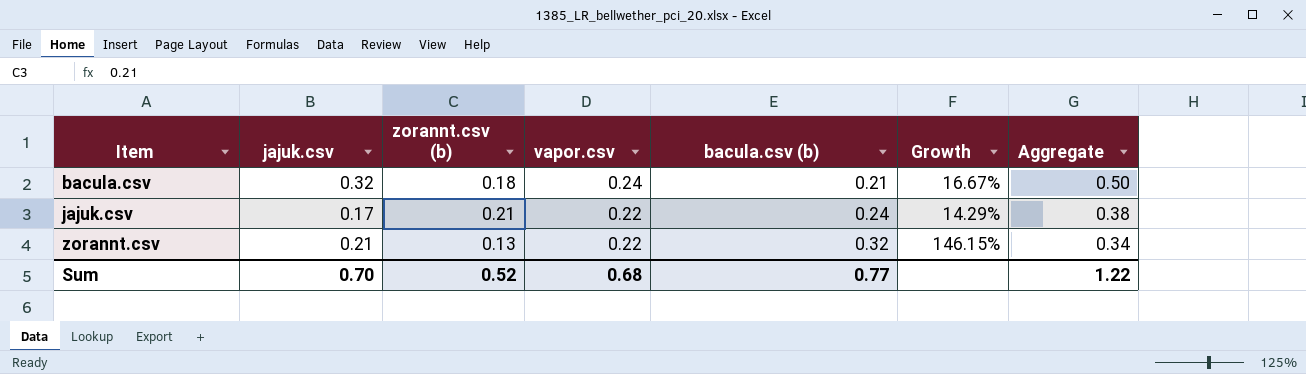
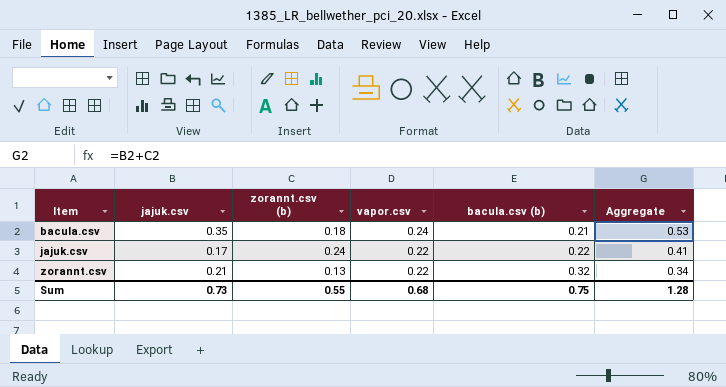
column Growth | formula: ([bacula.csv (b)] - [zorannt.csv (b)]) / [zorannt.csv (b)] -> none
bacula.csv | jajuk.csv: 0.32 -> 0.35
bacula.csv | Aggregate: 0.50 -> 0.53
jajuk.csv | zorannt.csv (b): 0.21 -> 0.24
jajuk.csv | bacula.csv (b): 0.24 -> 0.22
jajuk.csv | Aggregate: 0.38 -> 0.41
Sum | jajuk.csv: 0.70 -> 0.73
Sum | zorannt.csv (b): 0.52 -> 0.55
Sum | bacula.csv (b): 0.77 -> 0.75
Sum | Aggregate: 1.22 -> 1.28

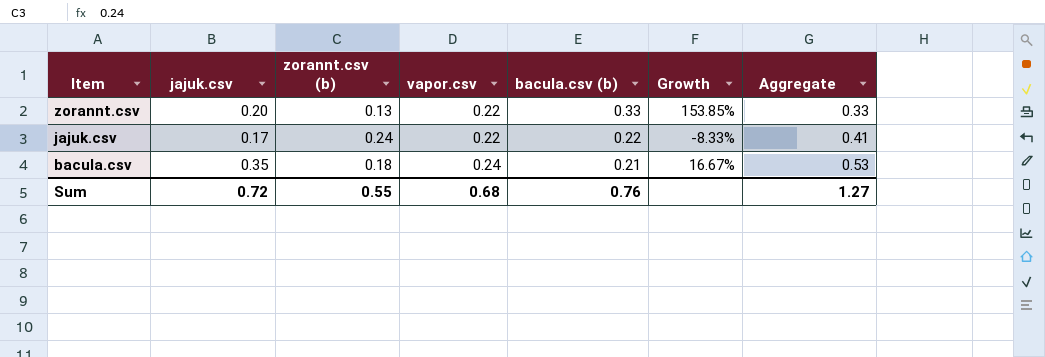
row order: Item ascending -> Item descending
column Growth | formula: none -> ([bacula.csv (b)] - [zorannt.csv (b)]) / [zorannt.csv (b)]
zorannt.csv | jajuk.csv: 0.21 -> 0.20
zorannt.csv | bacula.csv (b): 0.32 -> 0.33
zorannt.csv | Aggregate: 0.34 -> 0.33
Sum | jajuk.csv: 0.73 -> 0.72
Sum | bacula.csv (b): 0.75 -> 0.76
Sum | Aggregate: 1.28 -> 1.27

